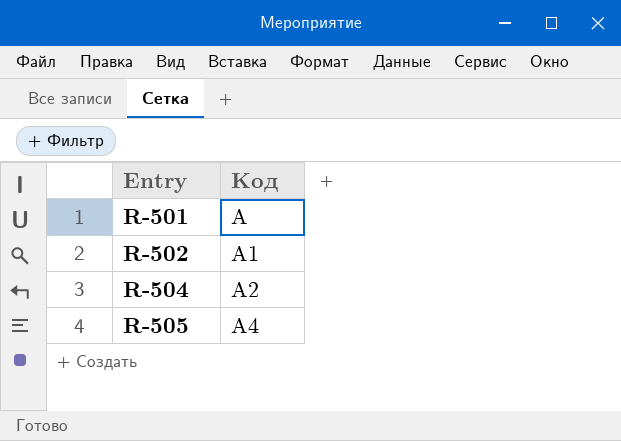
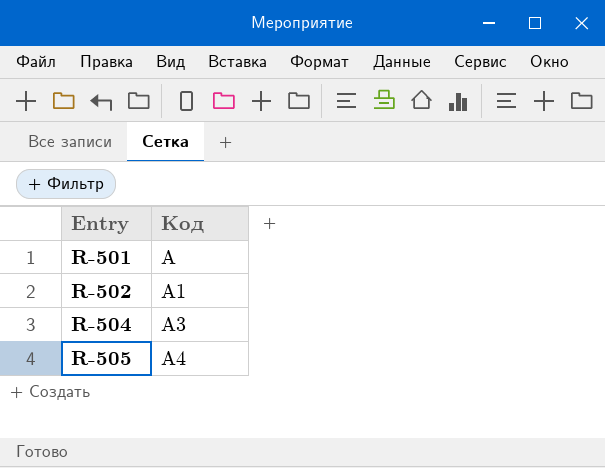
R-504 | Код: А2 -> А3

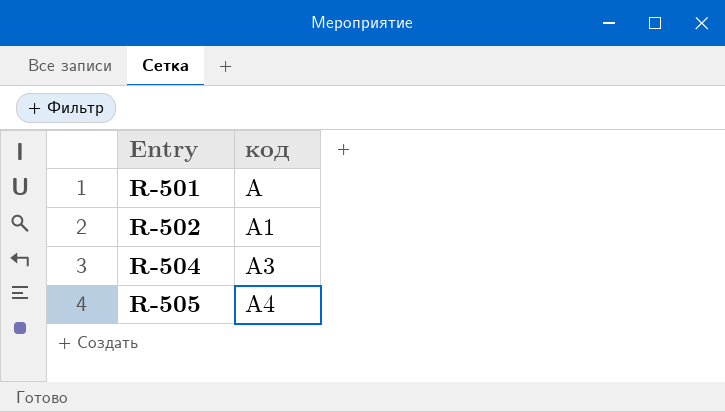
column name: Код -> код

